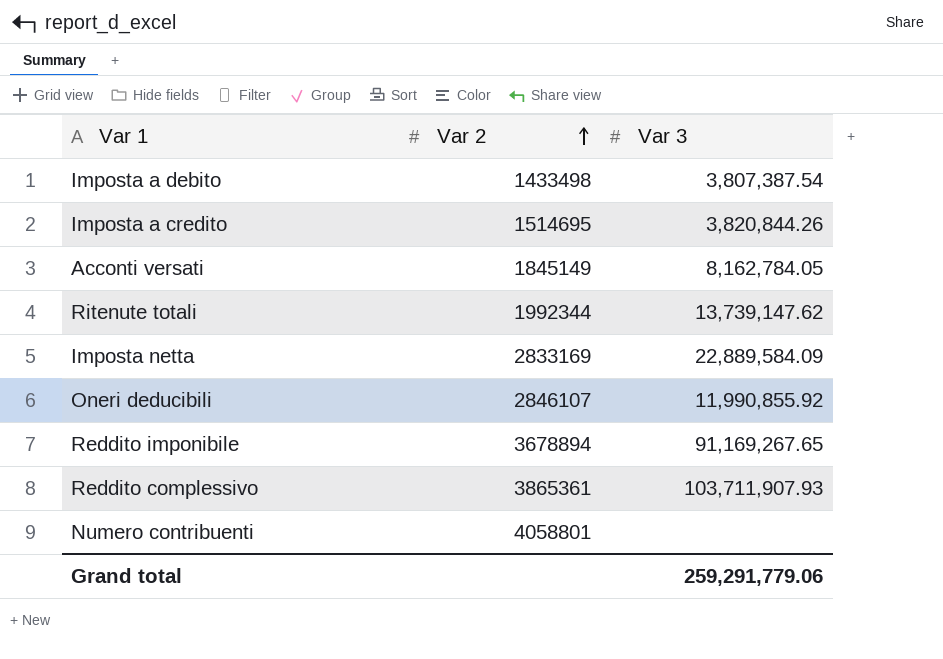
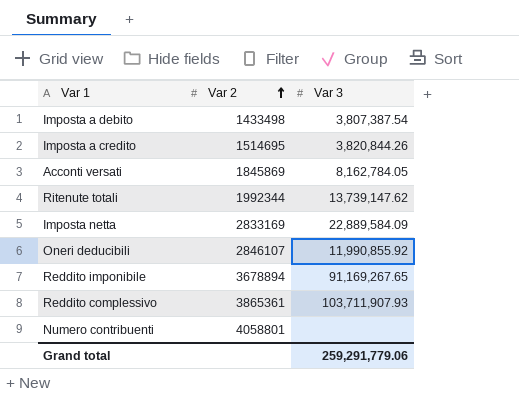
Acconti versati | Var 2: 1845149 -> 1845869

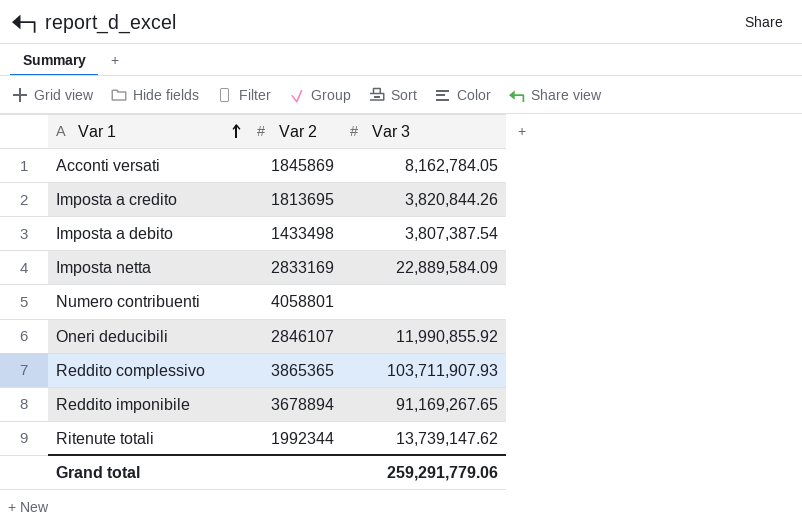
row order: Var 2 ascending -> Var 1 ascending
Imposta a credito | Var 2: 1514695 -> 1813695
Reddito complessivo | Var 2: 3865361 -> 3865365

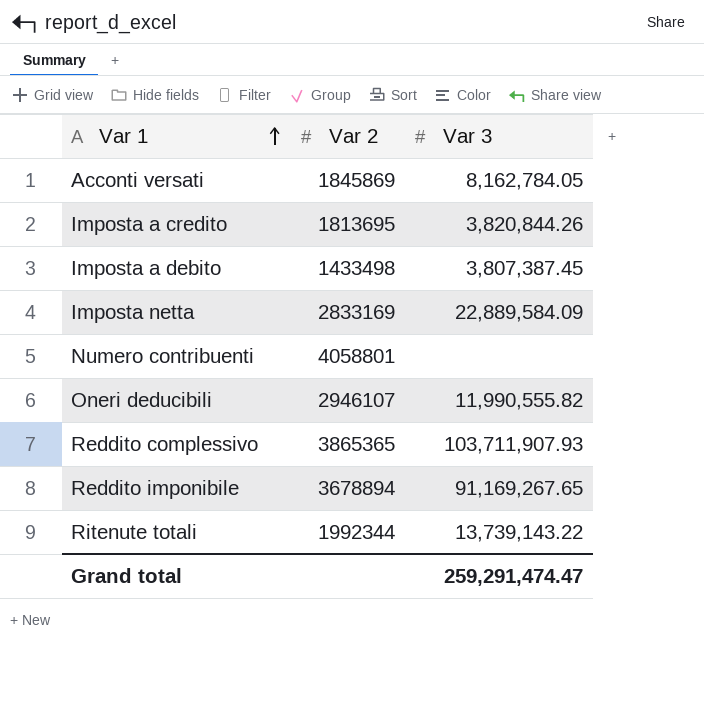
Imposta a debito | Var 3: 3,807,387.54 -> 3,807,387.45
Oneri deducibili | Var 2: 2846107 -> 2946107
Oneri deducibili | Var 3: 11,990,855.92 -> 11,990,555.82
Ritenute totali | Var 3: 13,739,147.62 -> 13,739,143.22
Grand total | Var 3: 259,291,779.06 -> 259,291,474.47

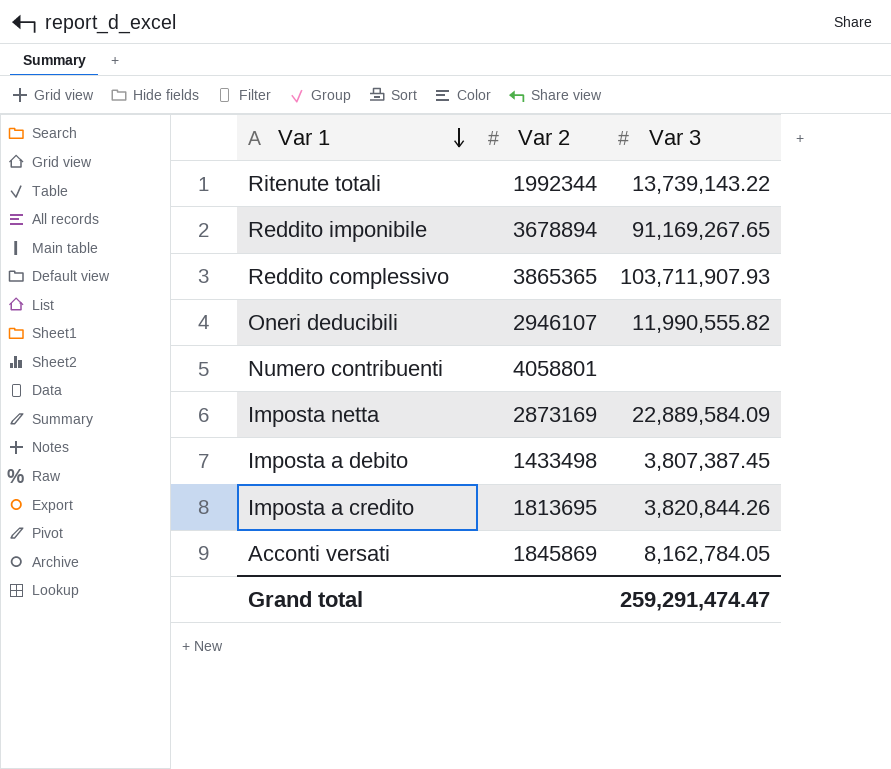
row order: Var 1 ascending -> Var 1 descending
Imposta netta | Var 2: 2833169 -> 2873169

